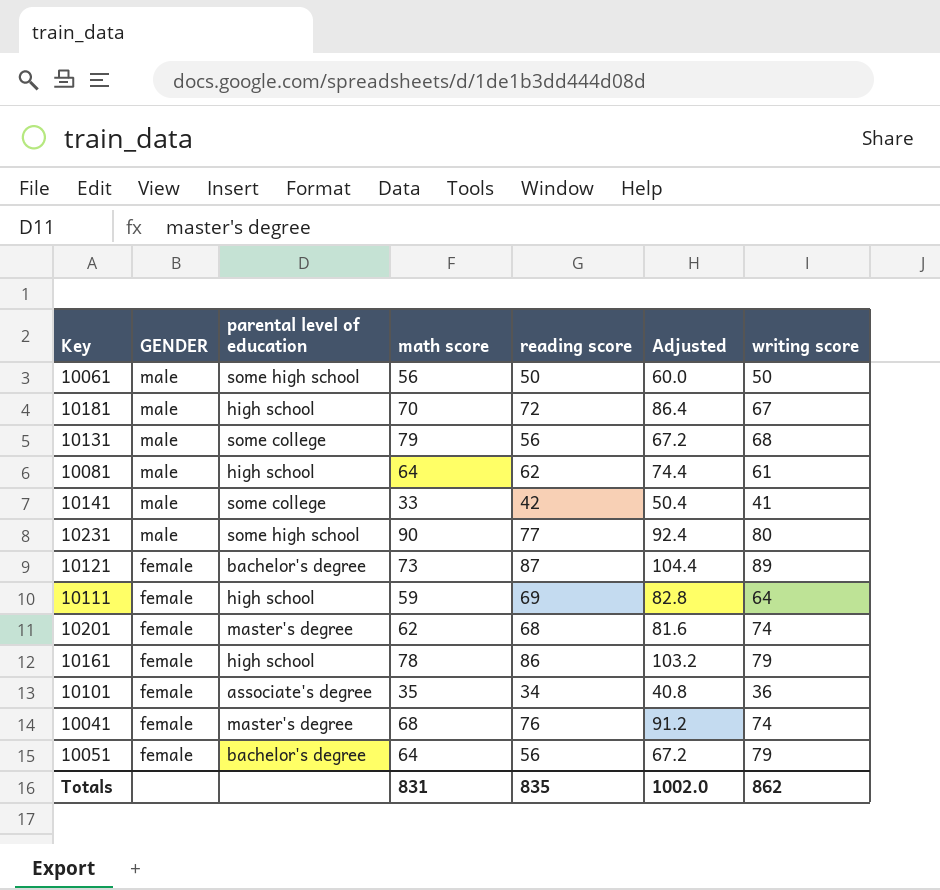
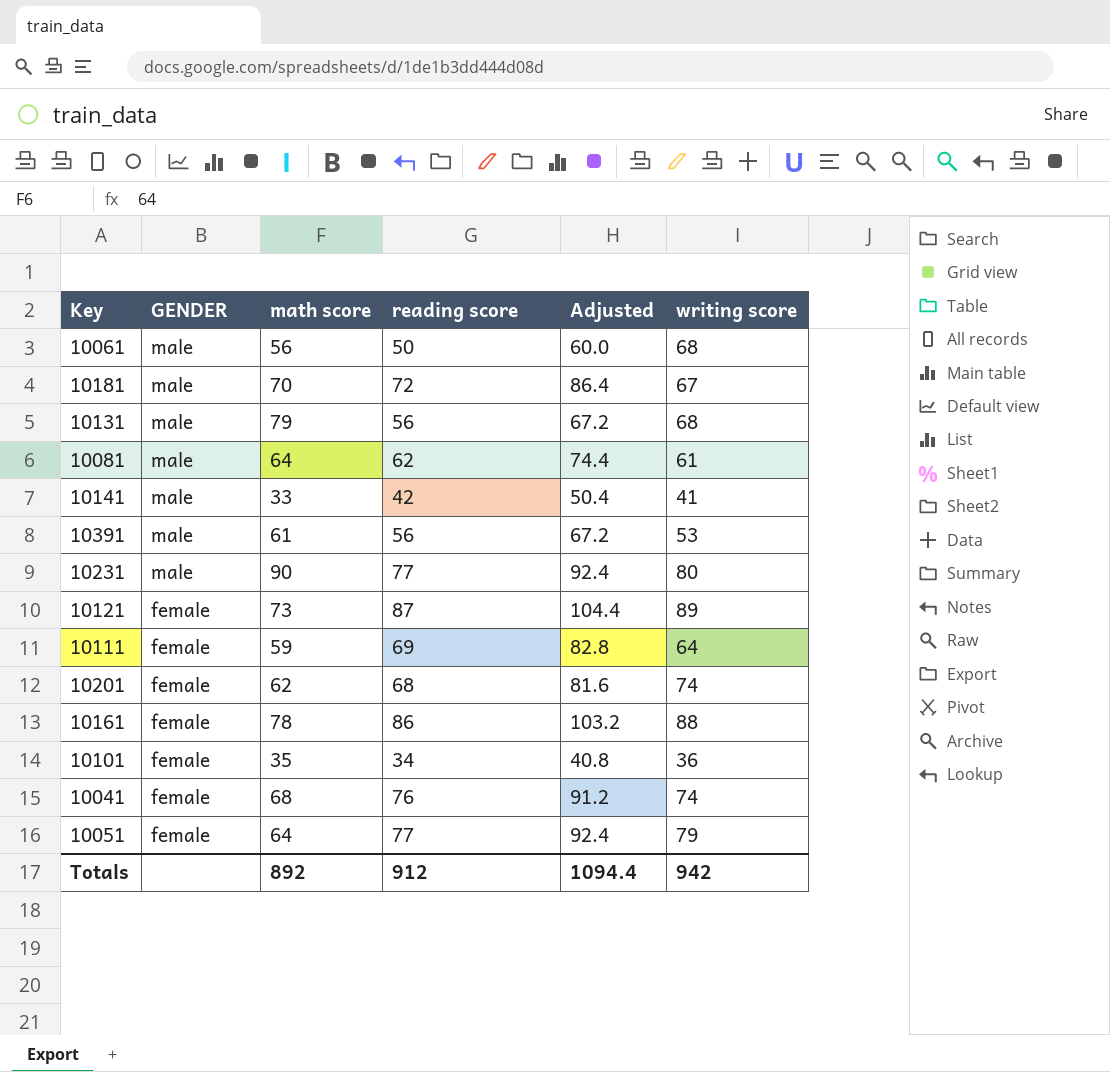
column parental level of education | position: 3 -> none
10061 | writing score: 50 -> 68
row 10391: none -> male | 61 | 56 | 67.2 | 53
10161 | writing score: 79 -> 88
10051 | reading score: 56 -> 77
10051 | Adjusted: 67.2 -> 92.4
Totals | math score: 831 -> 892
Totals | reading score: 835 -> 912
Totals | Adjusted: 1002.0 -> 1094.4
Totals | writing score: 862 -> 942

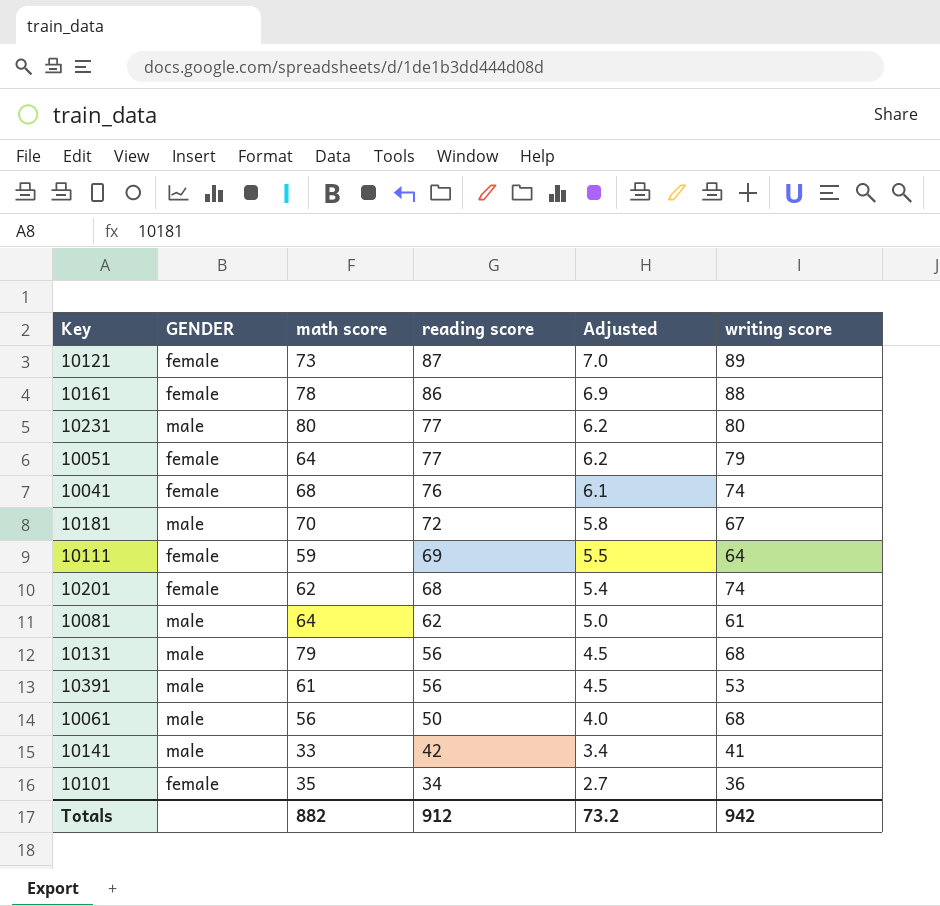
row order: GENDER descending -> reading score descending
column Adjusted | formula: [reading score] * 1.2 -> [reading score] * 0.08
10231 | math score: 90 -> 80
Totals | math score: 892 -> 882
Totals | Adjusted: 1094.4 -> 73.2

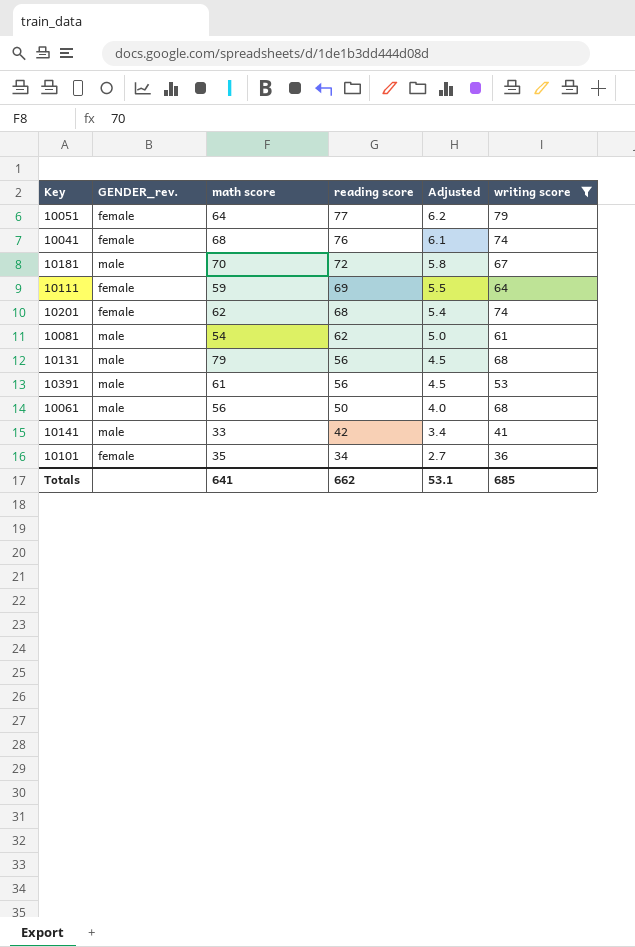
filter: none -> writing score <= 79
column name: GENDER -> GENDER_rev.
10081 | math score: 64 -> 54
Totals | math score: 882 -> 641
Totals | reading score: 912 -> 662
Totals | Adjusted: 73.2 -> 53.1
Totals | writing score: 942 -> 685

